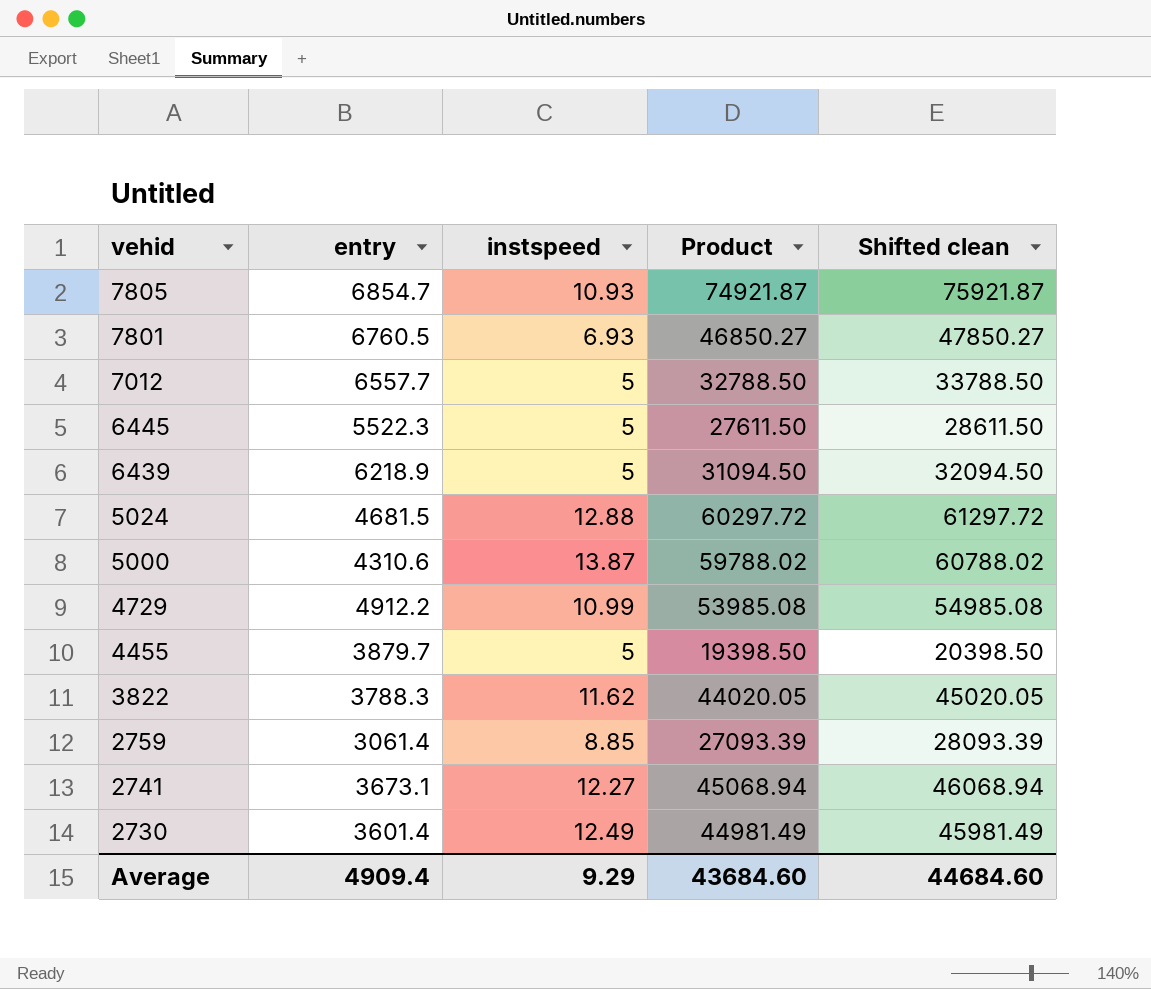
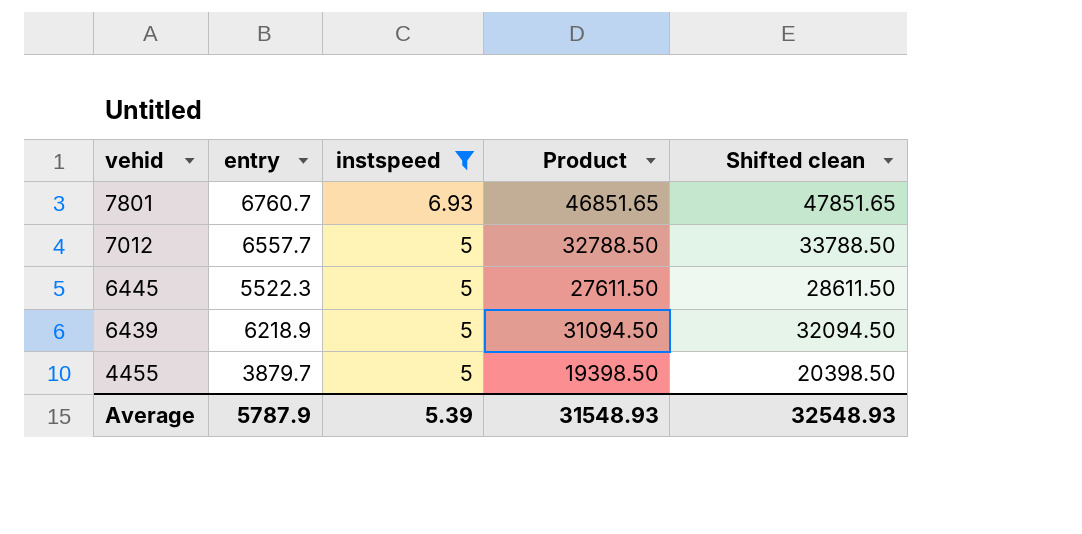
filter: none -> instspeed <= 6.93
7801 | entry: 6760.5 -> 6760.7
7801 | Product: 46850.27 -> 46851.65
7801 | Shifted clean: 47850.27 -> 47851.65
Average | entry: 4909.4 -> 5787.9
Average | instspeed: 9.29 -> 5.39
Average | Product: 43684.60 -> 31548.93
Average | Shifted clean: 44684.60 -> 32548.93

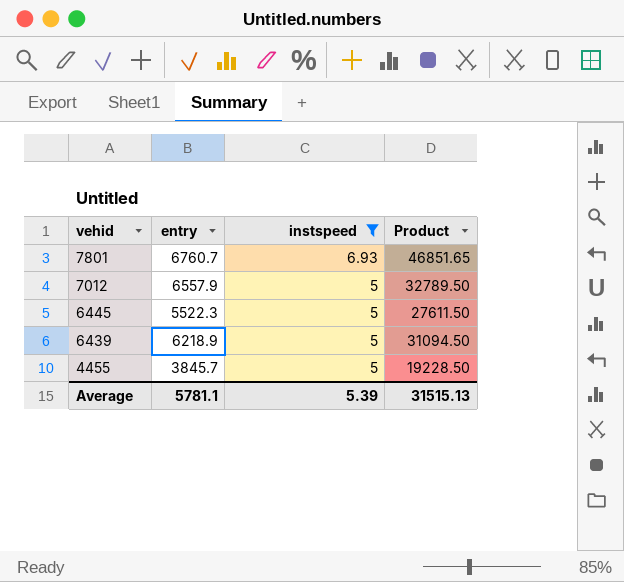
column Shifted clean | formula: [Product] + 1000 -> none
7012 | entry: 6557.7 -> 6557.9
7012 | Product: 32788.50 -> 32789.50
4455 | entry: 3879.7 -> 3845.7
4455 | Product: 19398.50 -> 19228.50
Average | entry: 5787.9 -> 5781.1
Average | Product: 31548.93 -> 31515.13

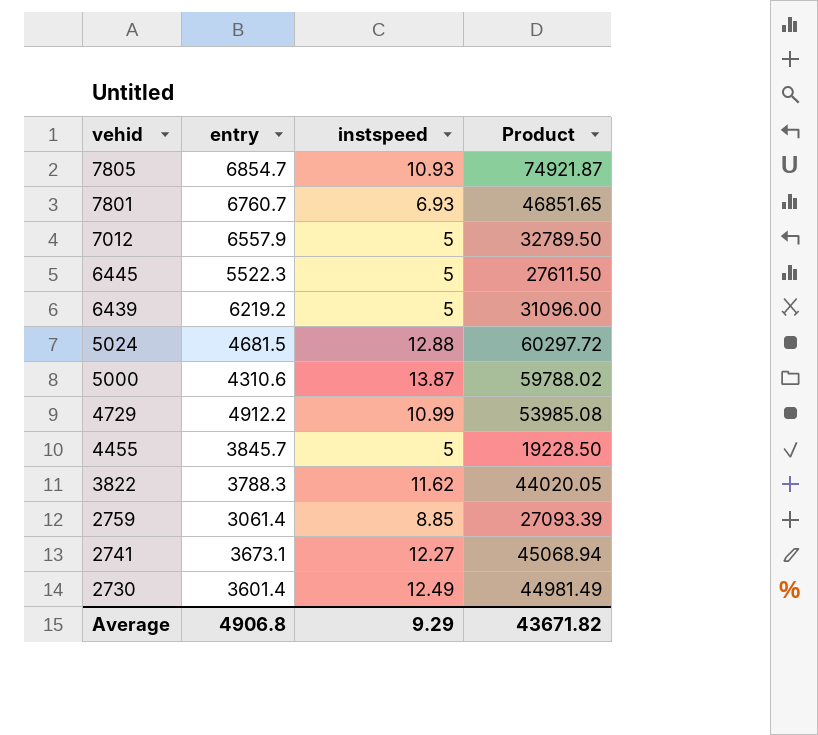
filter: instspeed <= 6.93 -> none
6439 | entry: 6218.9 -> 6219.2
6439 | Product: 31094.50 -> 31096.00
Average | entry: 5781.1 -> 4906.8
Average | instspeed: 5.39 -> 9.29
Average | Product: 31515.13 -> 43671.82

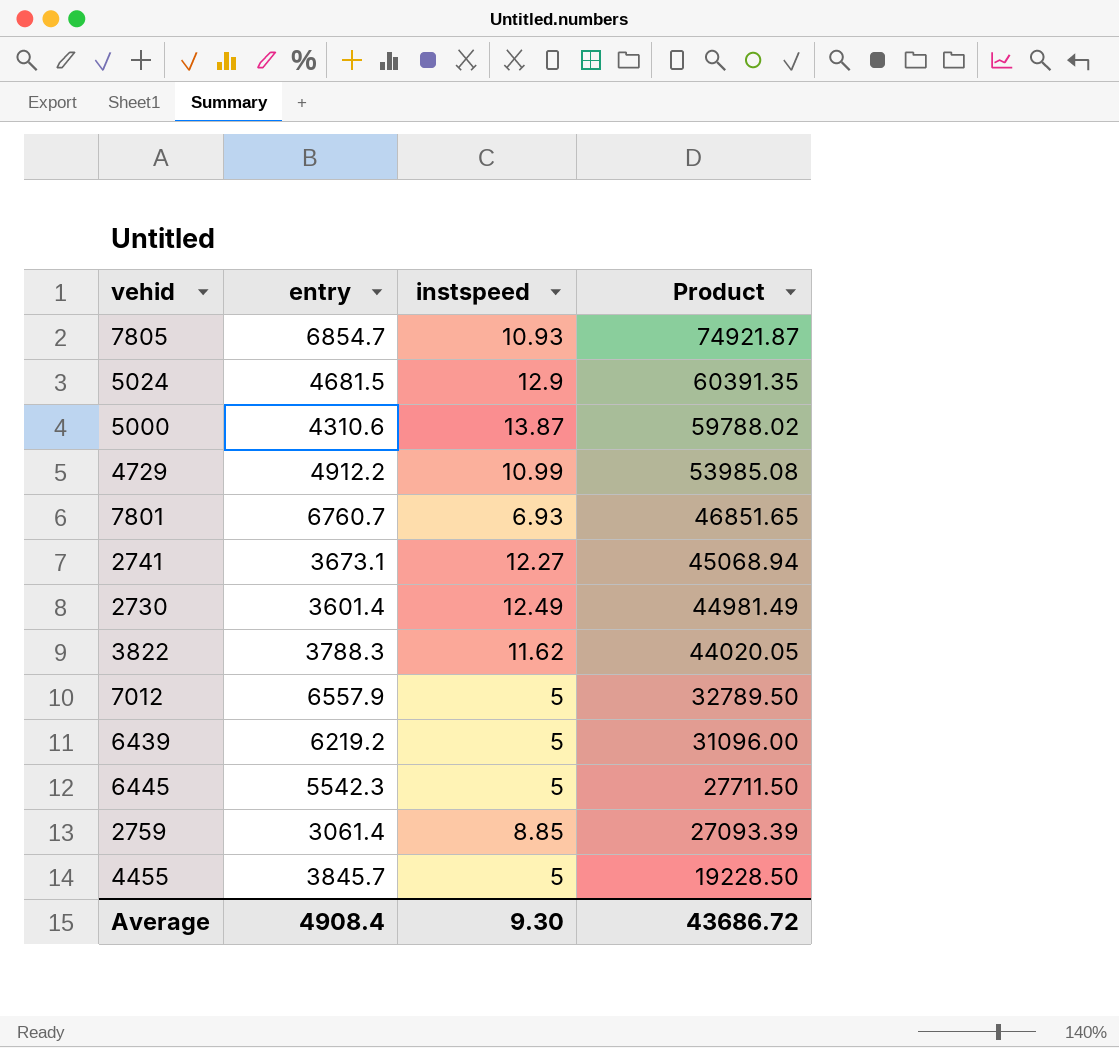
row order: vehid descending -> Product descending
5024 | instspeed: 12.88 -> 12.9
5024 | Product: 60297.72 -> 60391.35
6445 | entry: 5522.3 -> 5542.3
6445 | Product: 27611.50 -> 27711.50
Average | entry: 4906.8 -> 4908.4
Average | instspeed: 9.29 -> 9.30
Average | Product: 43671.82 -> 43686.72

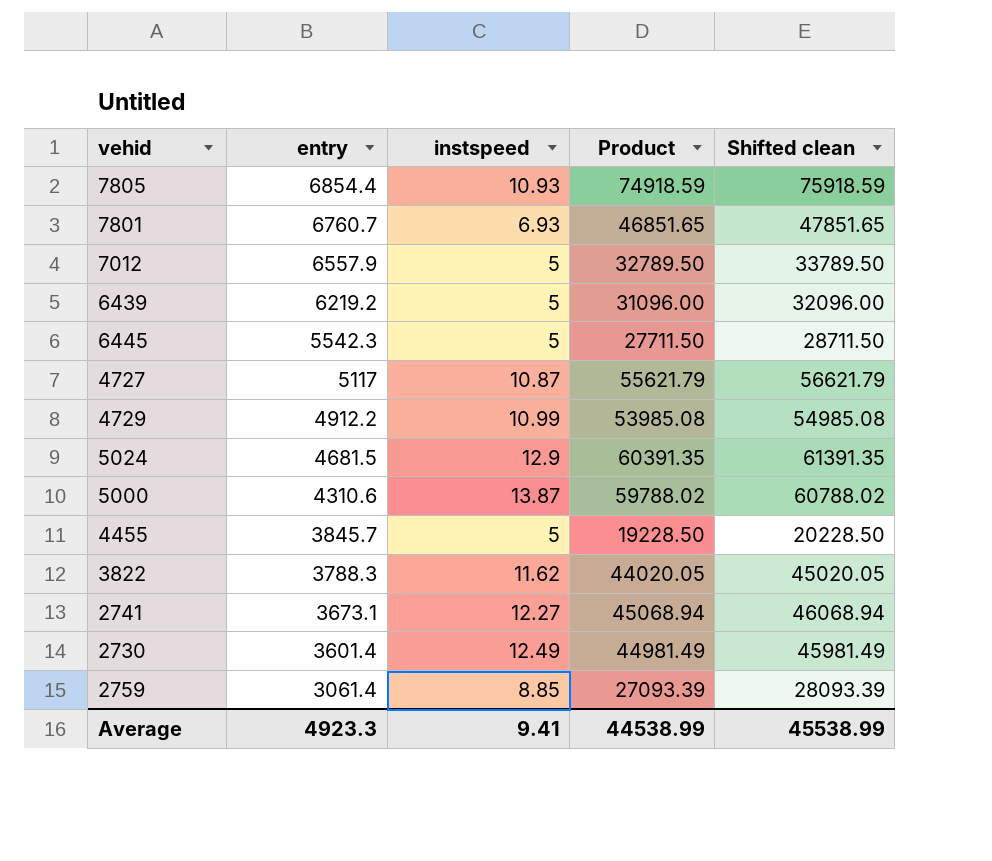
row order: Product descending -> entry descending
column Shifted clean | formula: none -> [Product] + 1000
7805 | entry: 6854.7 -> 6854.4
7805 | Product: 74921.87 -> 74918.59
row 4727: none -> 5117 | 10.87 | 55621.79 | 56621.79
Average | entry: 4908.4 -> 4923.3
Average | instspeed: 9.30 -> 9.41
Average | Product: 43686.72 -> 44538.99

